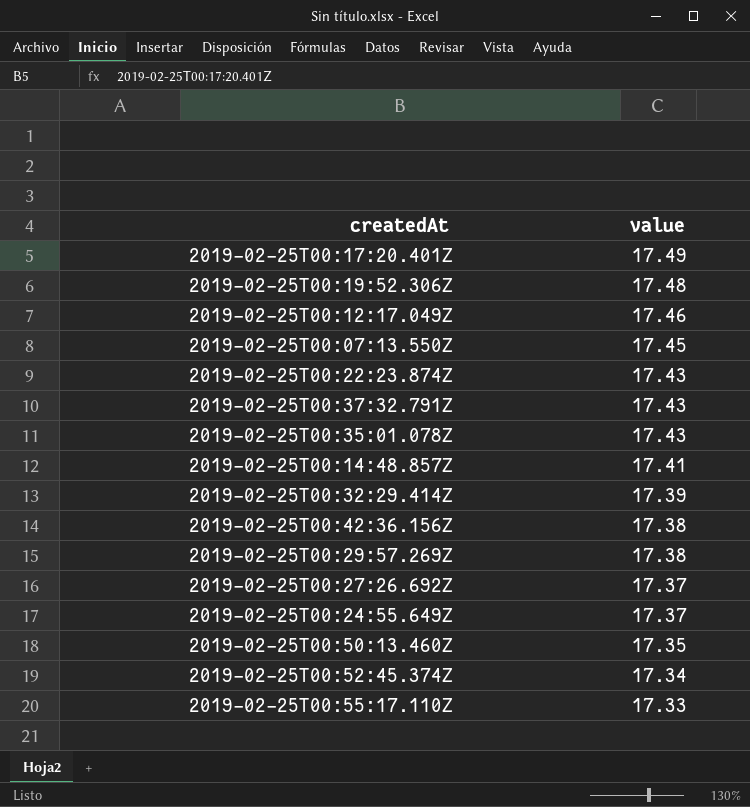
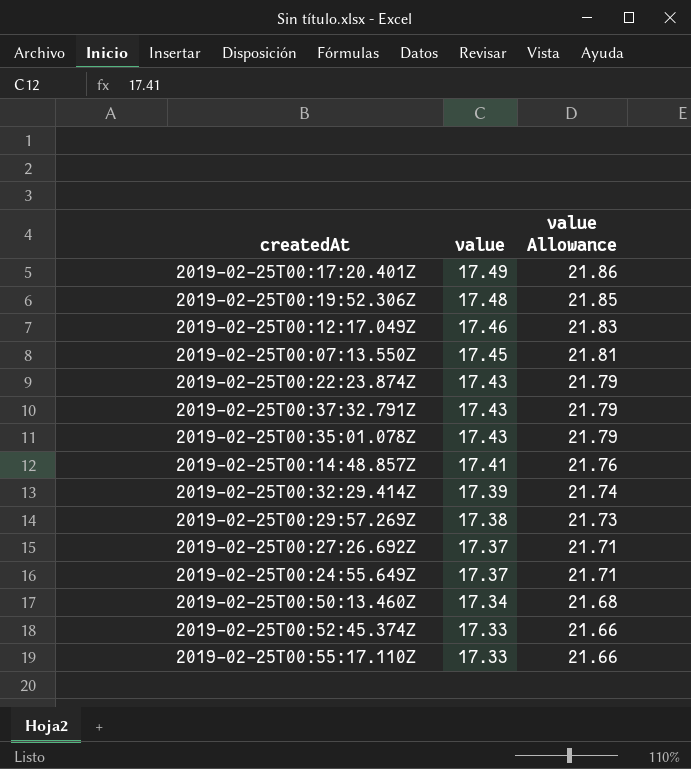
column value Allowance | formula: none -> [value] * 1.25
row 2019-02-25T00:42:36.156Z: 17.38 -> none
2019-02-25T00:50:13.460Z | value: 17.35 -> 17.34
2019-02-25T00:52:45.374Z | value: 17.34 -> 17.33

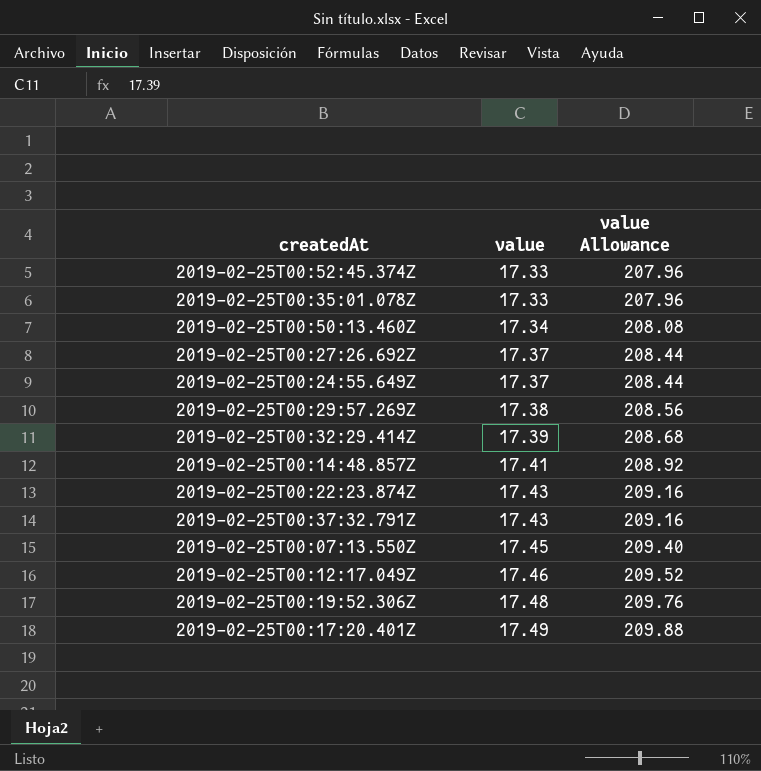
row order: value descending -> value ascending
column value Allowance | formula: [value] * 1.25 -> [value] * 12
row 2019-02-25T00:55:17.110Z: 17.33 | 21.66 -> none
2019-02-25T00:35:01.078Z | value: 17.43 -> 17.33

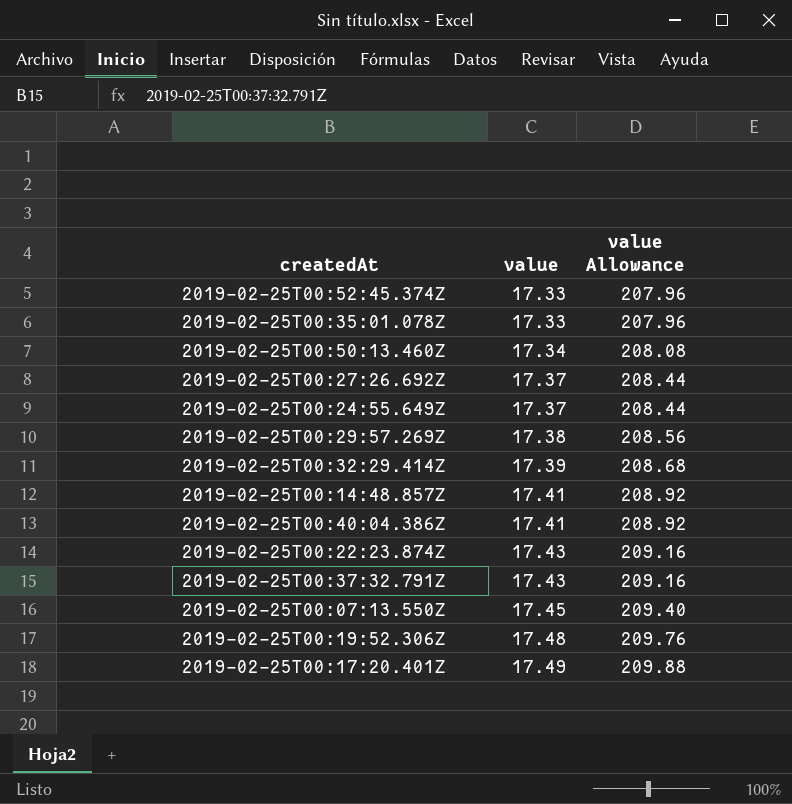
row 2019-02-25T00:12:17.049Z: 17.46 | 209.52 -> none
row 2019-02-25T00:40:04.386Z: none -> 17.41 | 208.92

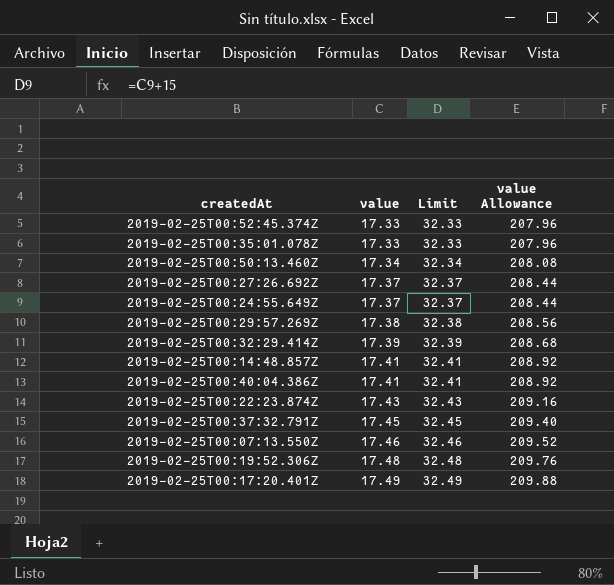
column Limit | formula: none -> [value] + 15
2019-02-25T00:37:32.791Z | value: 17.43 -> 17.45
2019-02-25T00:37:32.791Z | value Allowance: 209.16 -> 209.40
2019-02-25T00:07:13.550Z | value: 17.45 -> 17.46
2019-02-25T00:07:13.550Z | value Allowance: 209.40 -> 209.52

